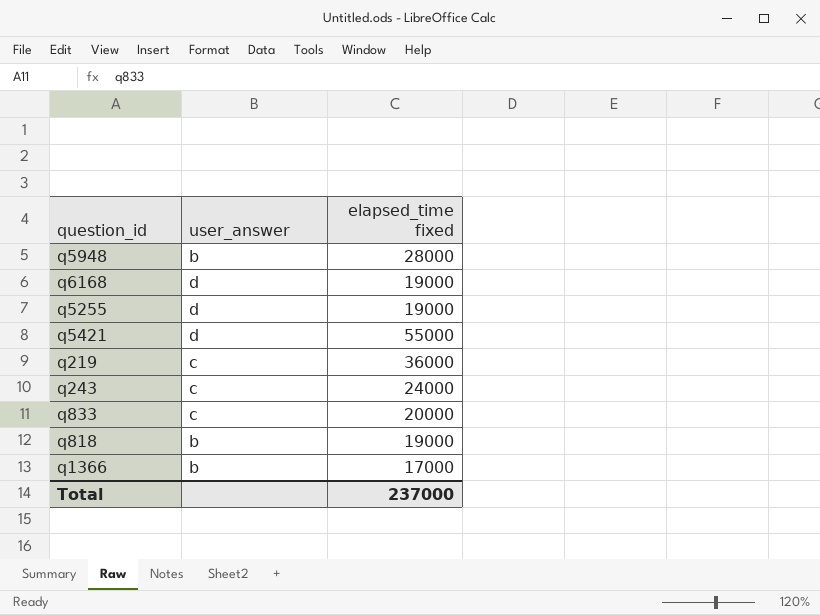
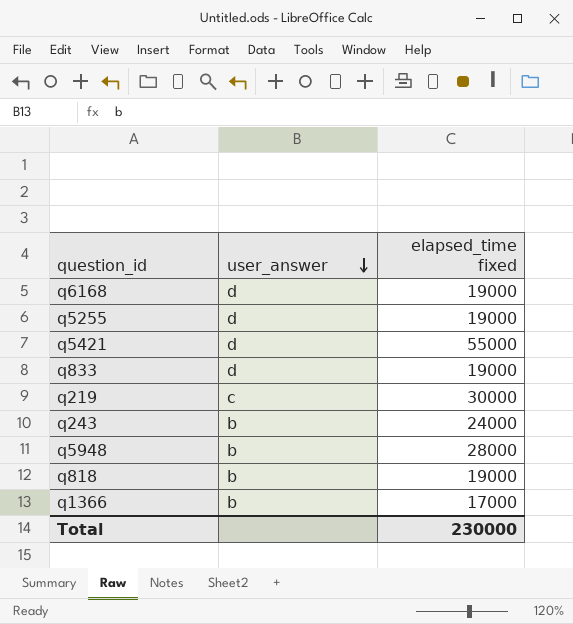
row order: none -> user_answer descending
q833 | user_answer: c -> d
q833 | elapsed_time fixed: 20000 -> 19000
q219 | elapsed_time fixed: 36000 -> 30000
q243 | user_answer: c -> b
Total | elapsed_time fixed: 237000 -> 230000

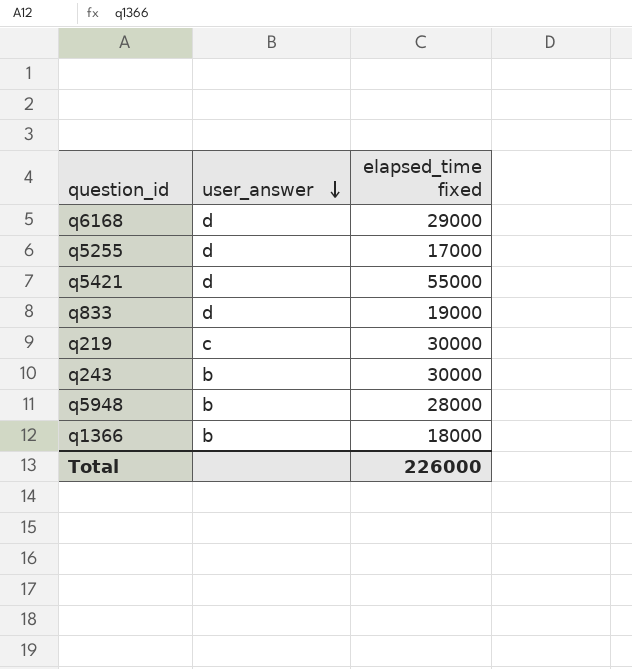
row q818: b | 19000 -> none
q6168 | elapsed_time fixed: 19000 -> 29000
q5255 | elapsed_time fixed: 19000 -> 17000
q243 | elapsed_time fixed: 24000 -> 30000
q1366 | elapsed_time fixed: 17000 -> 18000
Total | elapsed_time fixed: 230000 -> 226000

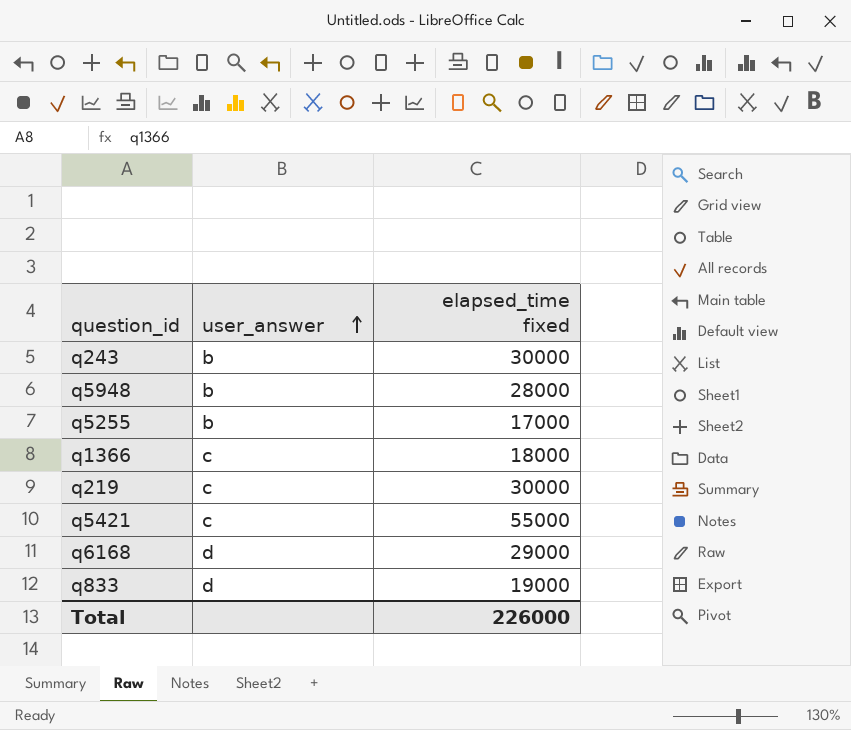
row order: user_answer descending -> user_answer ascending
q5255 | user_answer: d -> b
q1366 | user_answer: b -> c
q5421 | user_answer: d -> c

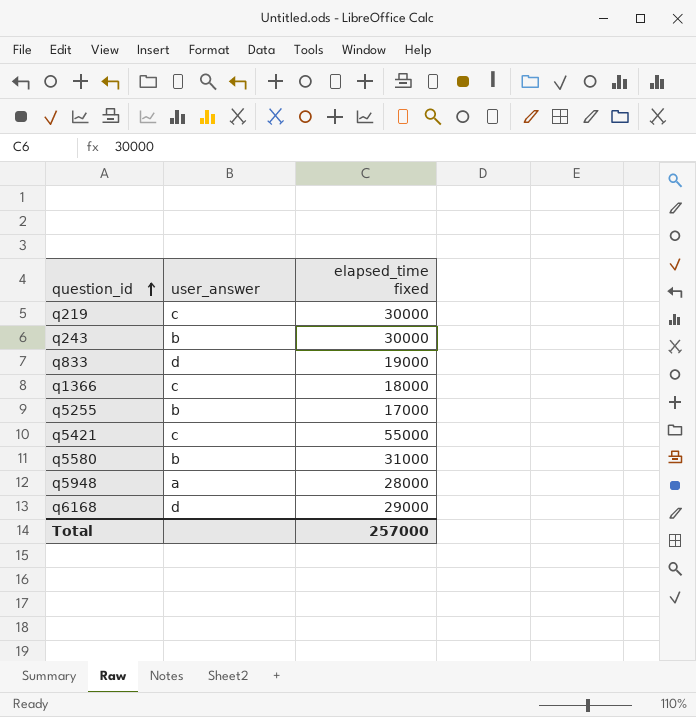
row order: user_answer ascending -> question_id ascending
row q5580: none -> b | 31000
q5948 | user_answer: b -> a
Total | elapsed_time fixed: 226000 -> 257000

